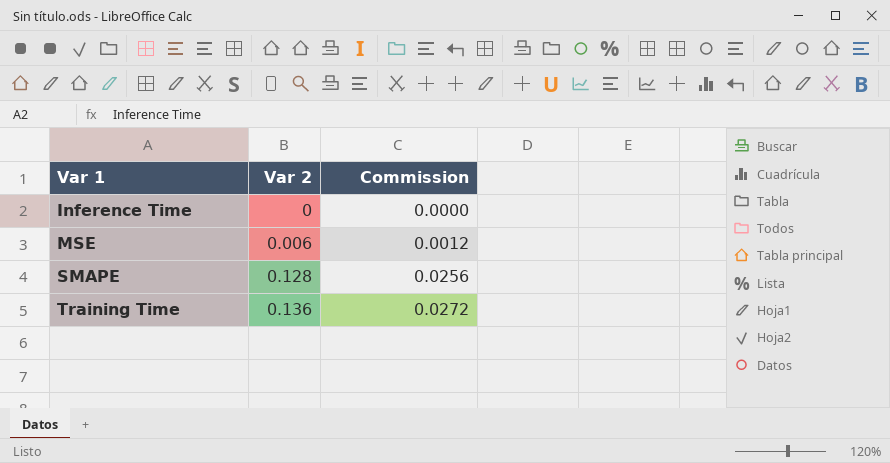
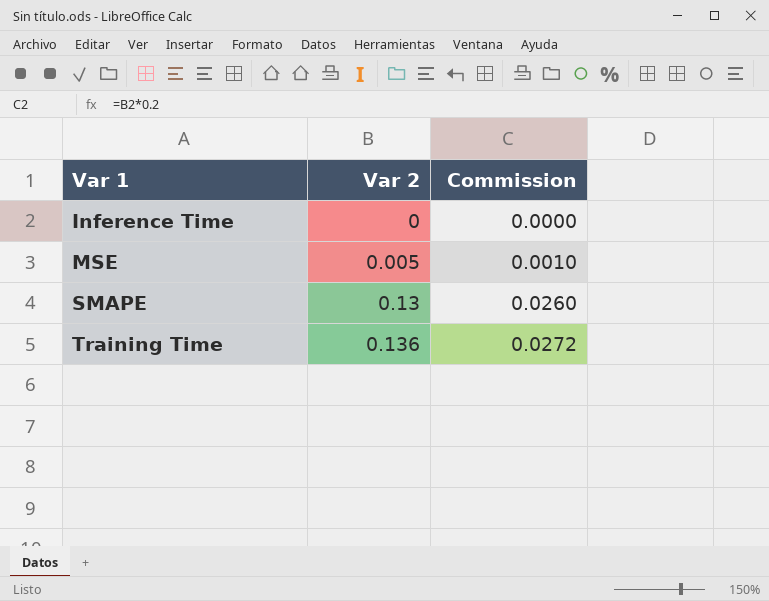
MSE | Var 2: 0.006 -> 0.005
MSE | Commission: 0.0012 -> 0.0010
SMAPE | Var 2: 0.128 -> 0.13
SMAPE | Commission: 0.0256 -> 0.0260

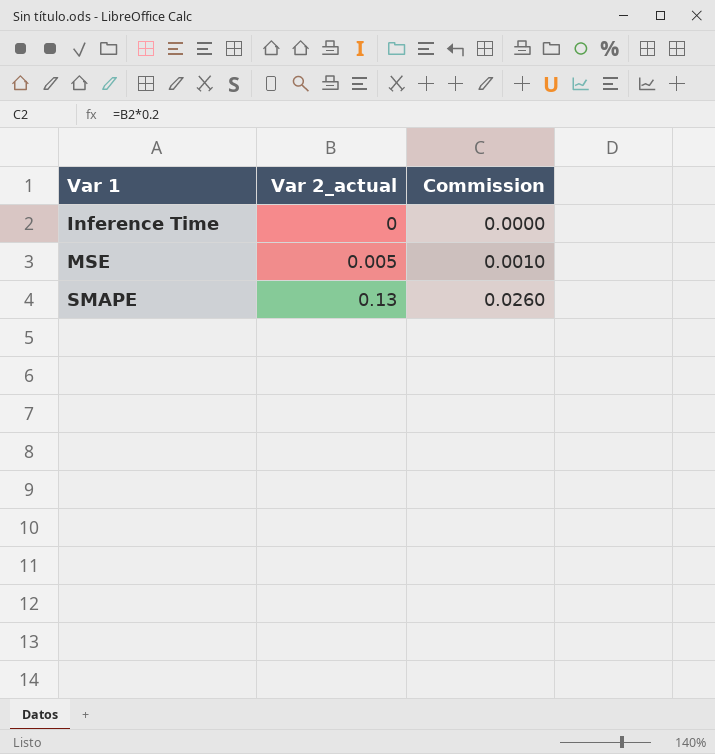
column name: Var 2 -> Var 2_actual
row Training Time: 0.136 | 0.0272 -> none

